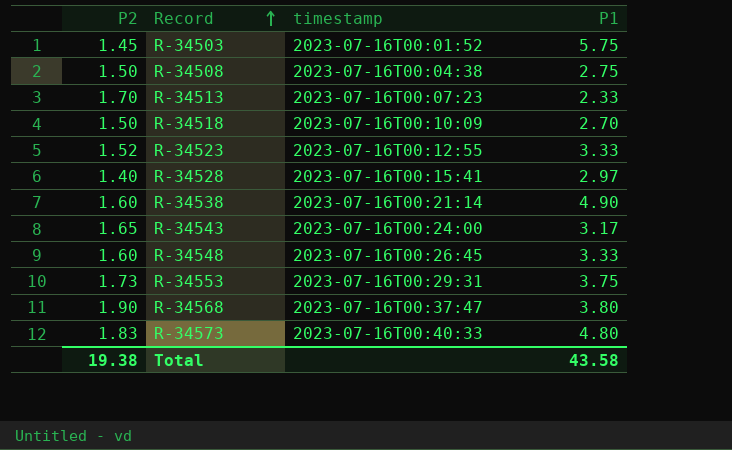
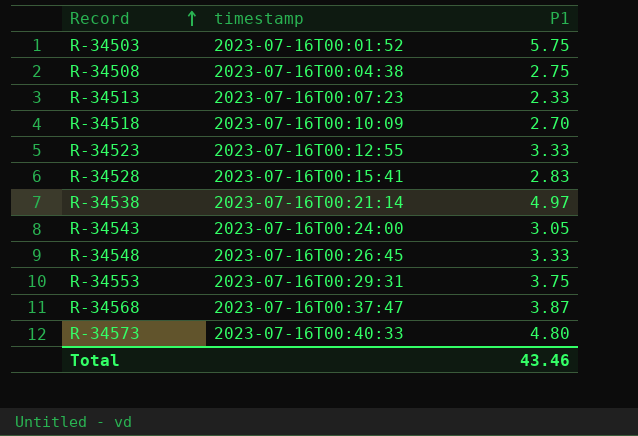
column P2 | position: 1 -> none
R-34528 | P1: 2.97 -> 2.83
R-34538 | P1: 4.90 -> 4.97
R-34543 | P1: 3.17 -> 3.05
R-34568 | P1: 3.80 -> 3.87
Total | P1: 43.58 -> 43.46

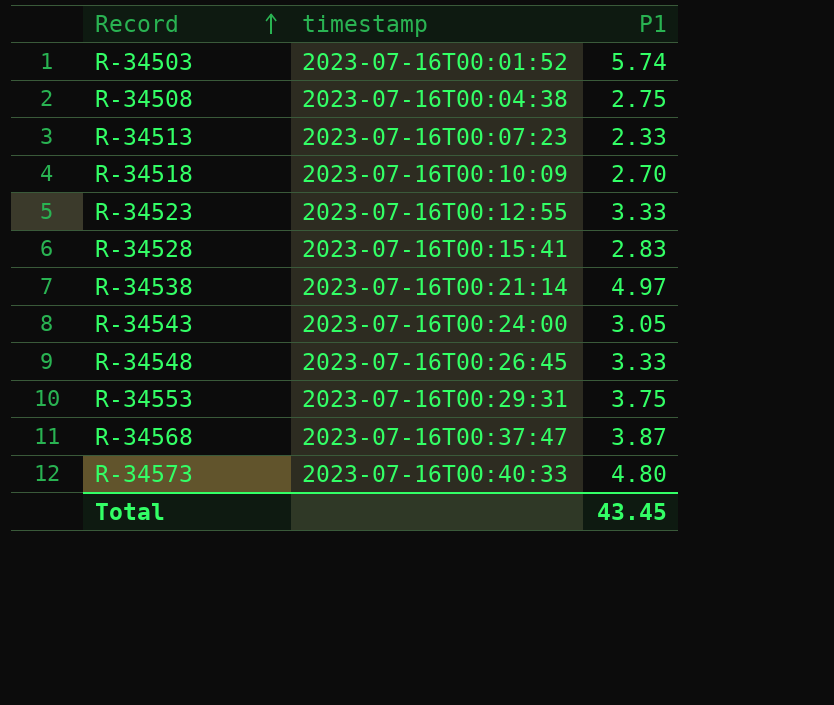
R-34503 | P1: 5.75 -> 5.74
Total | P1: 43.46 -> 43.45

